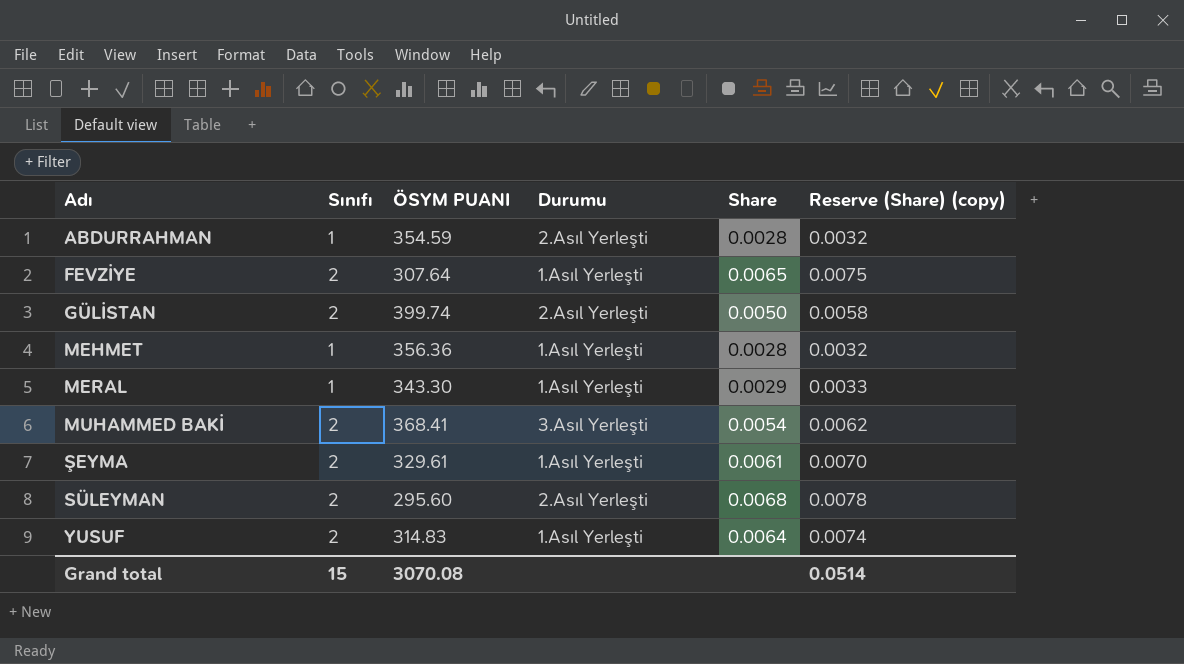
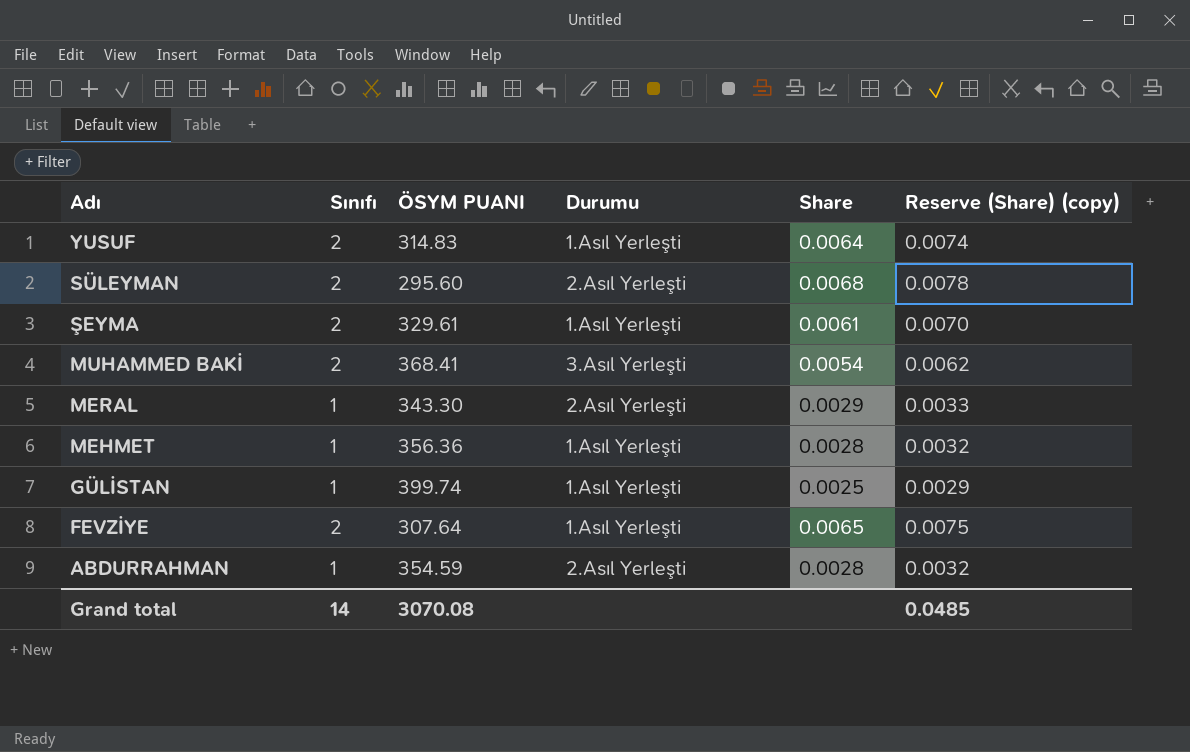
row order: Adı ascending -> Adı descending
MERAL | Durumu: 1.Asıl Yerleşti -> 2.Asıl Yerleşti
GÜLİSTAN | Sınıfı: 2 -> 1
GÜLİSTAN | Durumu: 2.Asıl Yerleşti -> 1.Asıl Yerleşti
GÜLİSTAN | Share: 0.0050 -> 0.0025
GÜLİSTAN | Reserve (Share) (copy): 0.0058 -> 0.0029
Grand total | Sınıfı: 15 -> 14
Grand total | Reserve (Share) (copy): 0.0514 -> 0.0485

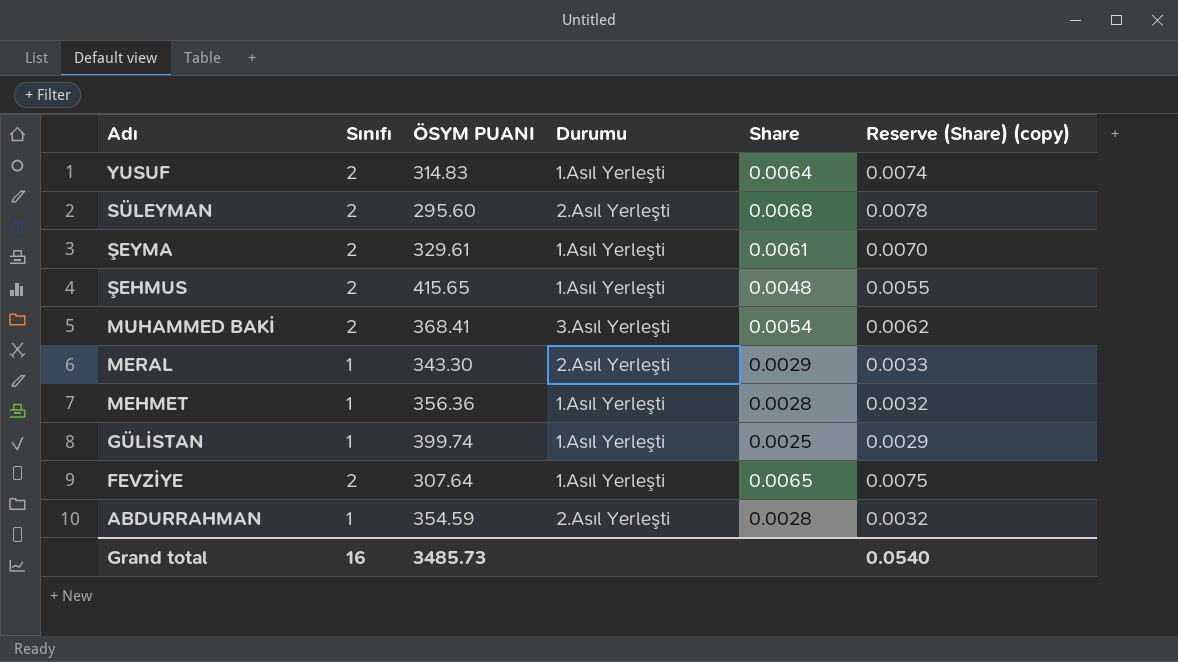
row ŞEHMUS: none -> 2 | 415.65 | 1.Asıl Yerleşti | 0.0048 | 0.0055
Grand total | Sınıfı: 14 -> 16
Grand total | ÖSYM PUANI: 3070.08 -> 3485.73
Grand total | Reserve (Share) (copy): 0.0485 -> 0.0540

